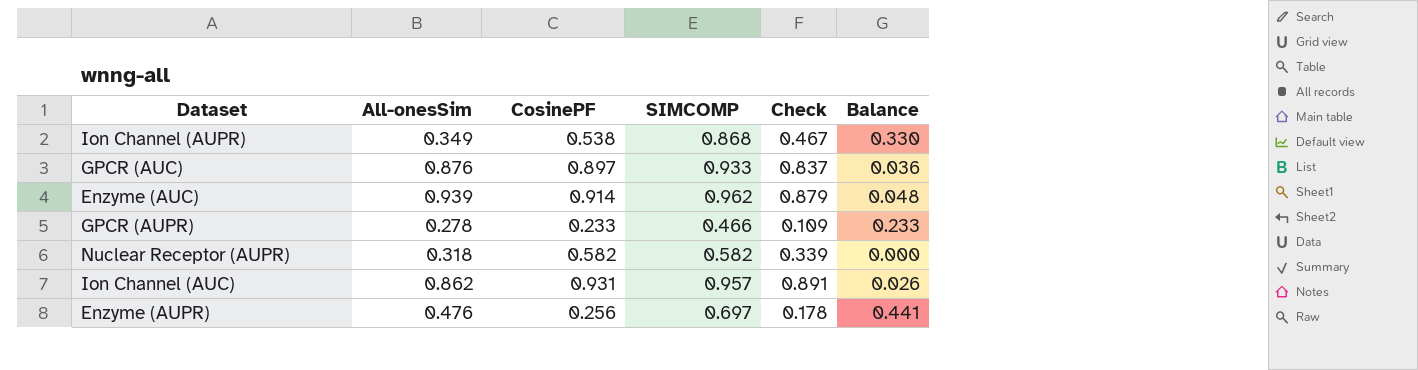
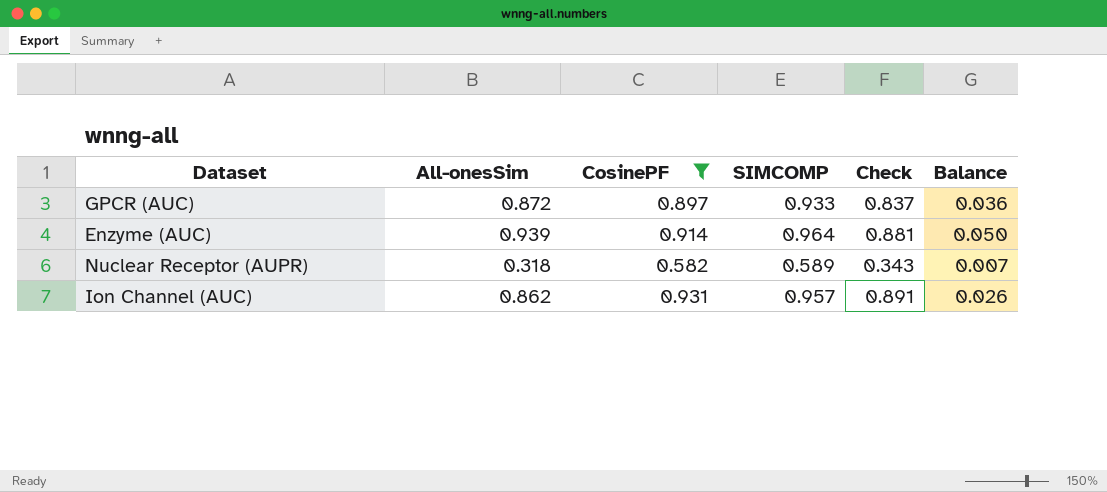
filter: none -> CosinePF >= 0.582
GPCR (AUC) | All-onesSim: 0.876 -> 0.872
Enzyme (AUC) | SIMCOMP: 0.962 -> 0.964
Enzyme (AUC) | Check: 0.879 -> 0.881
Enzyme (AUC) | Balance: 0.048 -> 0.050
Nuclear Receptor (AUPR) | SIMCOMP: 0.582 -> 0.589
Nuclear Receptor (AUPR) | Check: 0.339 -> 0.343
Nuclear Receptor (AUPR) | Balance: 0.000 -> 0.007

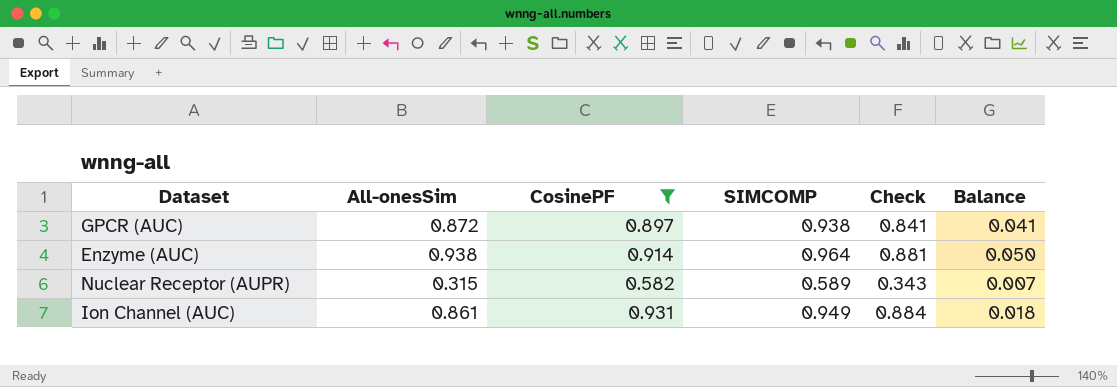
GPCR (AUC) | SIMCOMP: 0.933 -> 0.938
GPCR (AUC) | Check: 0.837 -> 0.841
GPCR (AUC) | Balance: 0.036 -> 0.041
Enzyme (AUC) | All-onesSim: 0.939 -> 0.938
Nuclear Receptor (AUPR) | All-onesSim: 0.318 -> 0.315
Ion Channel (AUC) | All-onesSim: 0.862 -> 0.861
Ion Channel (AUC) | SIMCOMP: 0.957 -> 0.949
Ion Channel (AUC) | Check: 0.891 -> 0.884
Ion Channel (AUC) | Balance: 0.026 -> 0.018

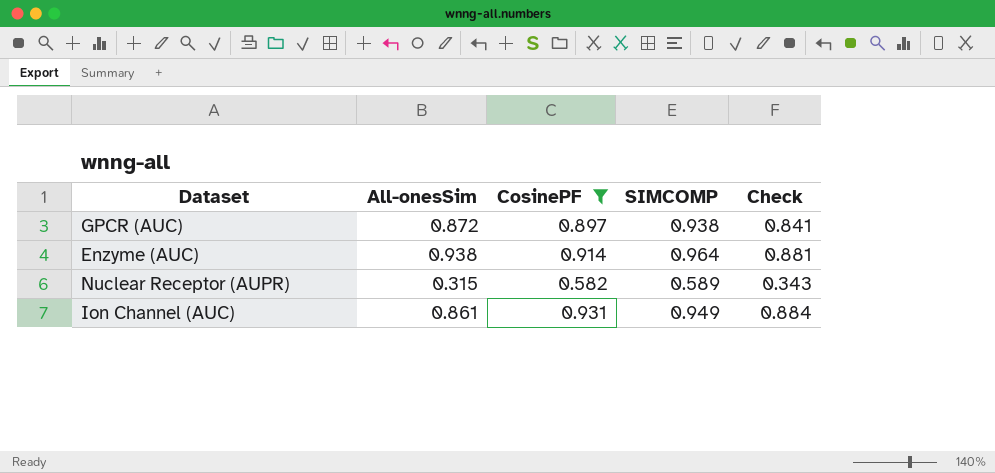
column Balance | formula: [SIMCOMP] - [CosinePF] -> none

